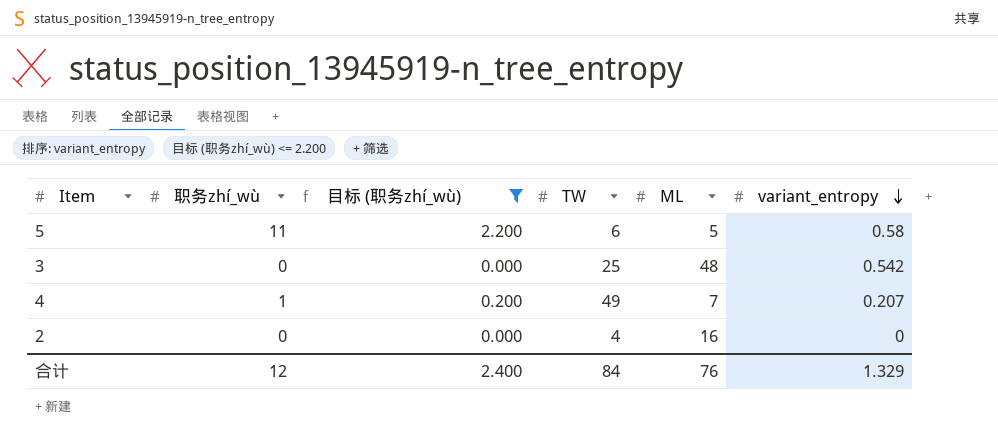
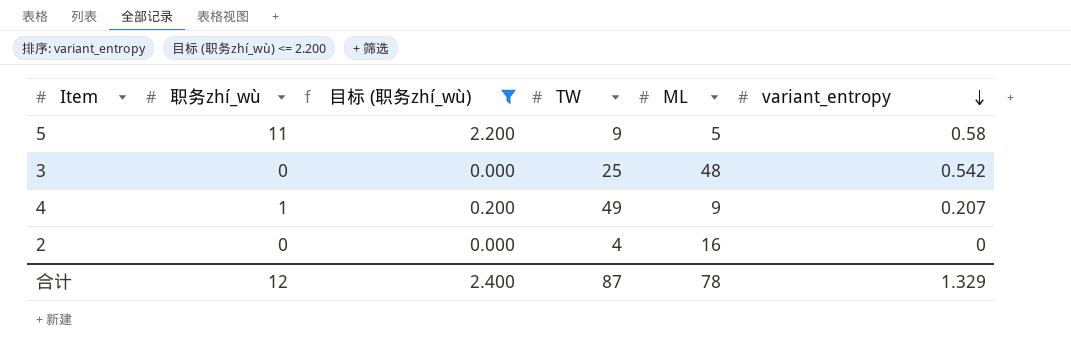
5 | TW: 6 -> 9
4 | ML: 7 -> 9
合计 | TW: 84 -> 87
合计 | ML: 76 -> 78

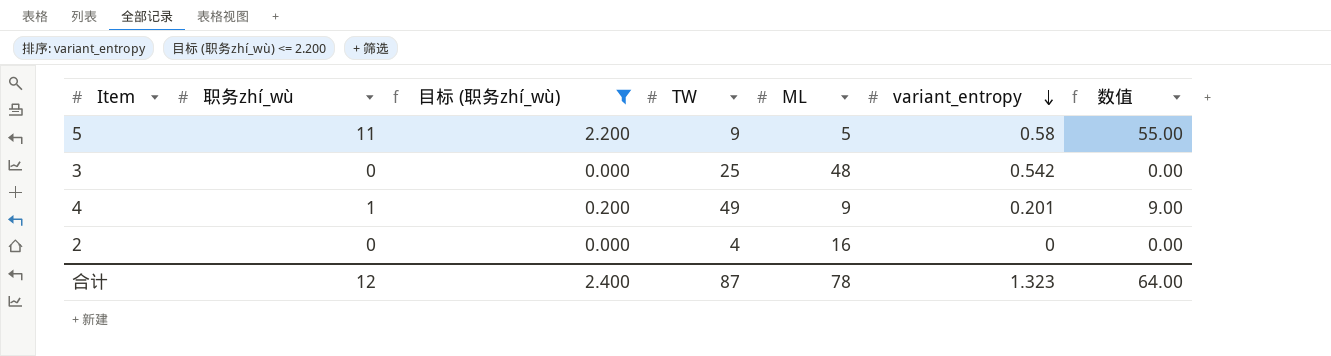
column 数值 | formula: none -> [职务zhí_wù] * [ML]
4 | variant_entropy: 0.207 -> 0.201
合计 | variant_entropy: 1.329 -> 1.323

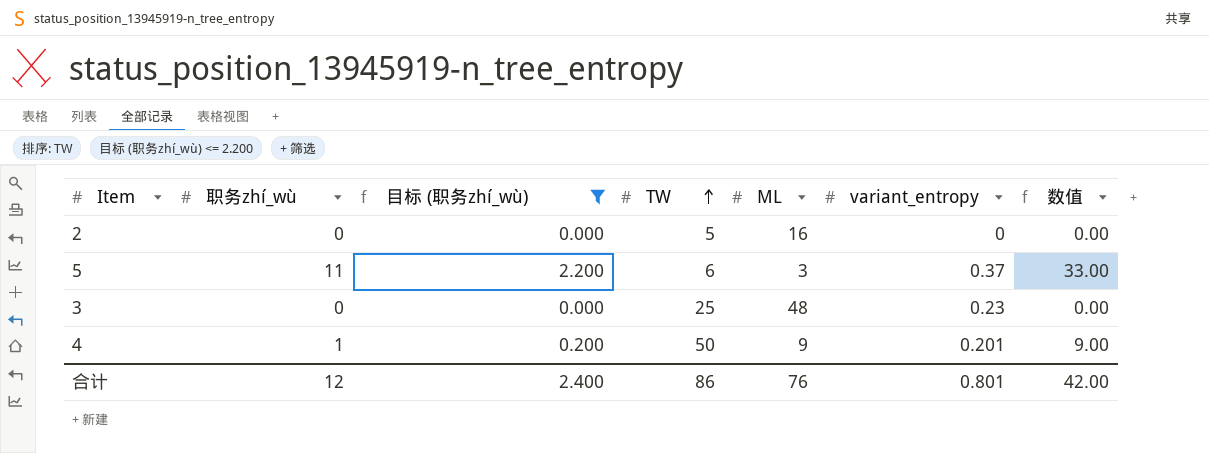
row order: variant_entropy descending -> TW ascending
2 | TW: 4 -> 5
5 | TW: 9 -> 6
5 | ML: 5 -> 3
5 | variant_entropy: 0.58 -> 0.37
5 | 数值: 55.00 -> 33.00
3 | variant_entropy: 0.542 -> 0.23
4 | TW: 49 -> 50
合计 | TW: 87 -> 86
合计 | ML: 78 -> 76
合计 | variant_entropy: 1.323 -> 0.801
合计 | 数值: 64.00 -> 42.00

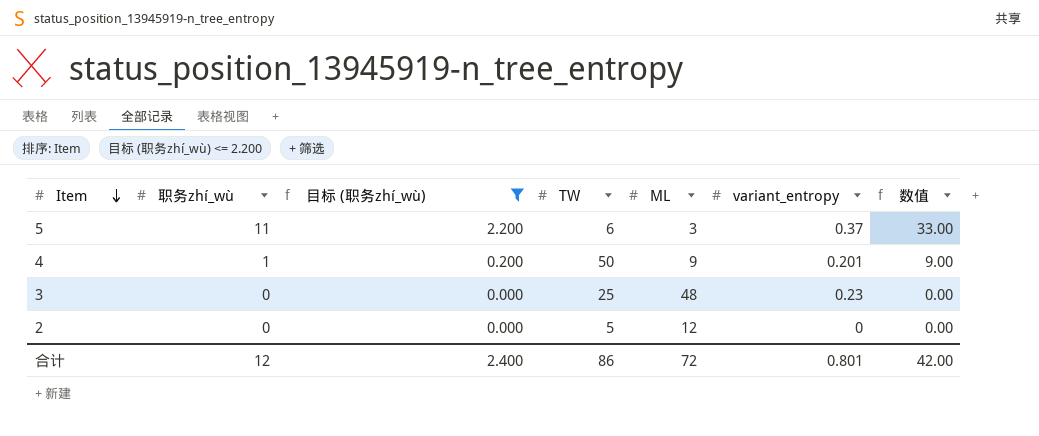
row order: TW ascending -> Item descending
2 | ML: 16 -> 12
合计 | ML: 76 -> 72

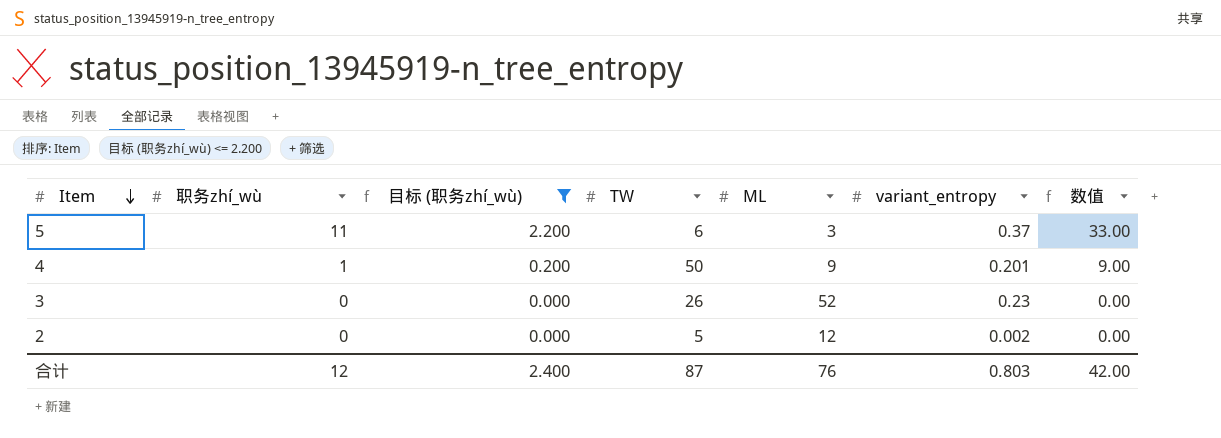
3 | TW: 25 -> 26
3 | ML: 48 -> 52
2 | variant_entropy: 0 -> 0.002
合计 | TW: 86 -> 87
合计 | ML: 72 -> 76
合计 | variant_entropy: 0.801 -> 0.803

